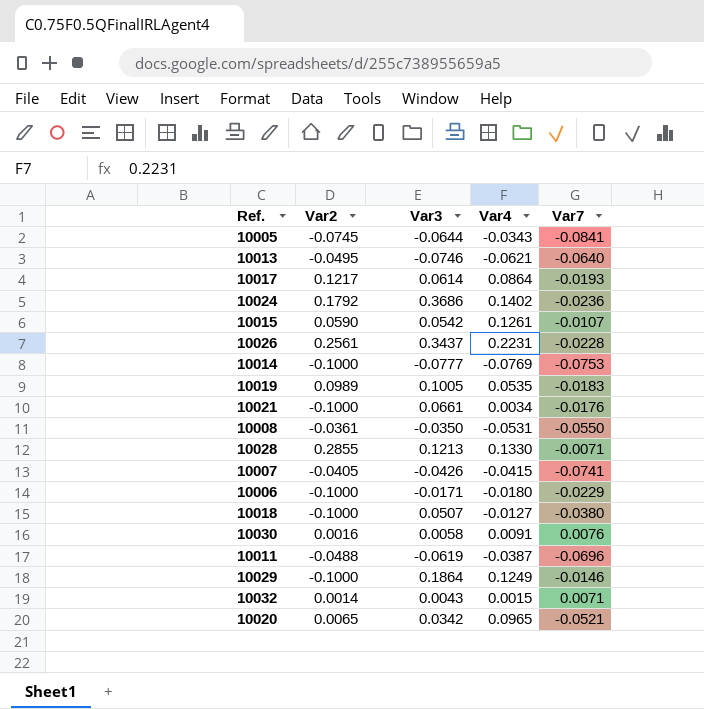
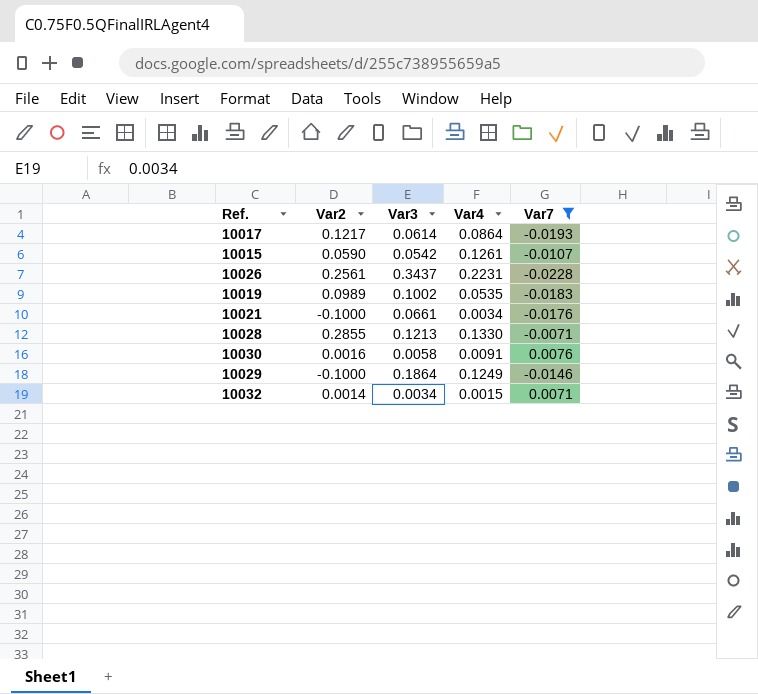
filter: none -> Var7 >= -0.0228
10019 | Var3: 0.1005 -> 0.1002
10032 | Var3: 0.0043 -> 0.0034

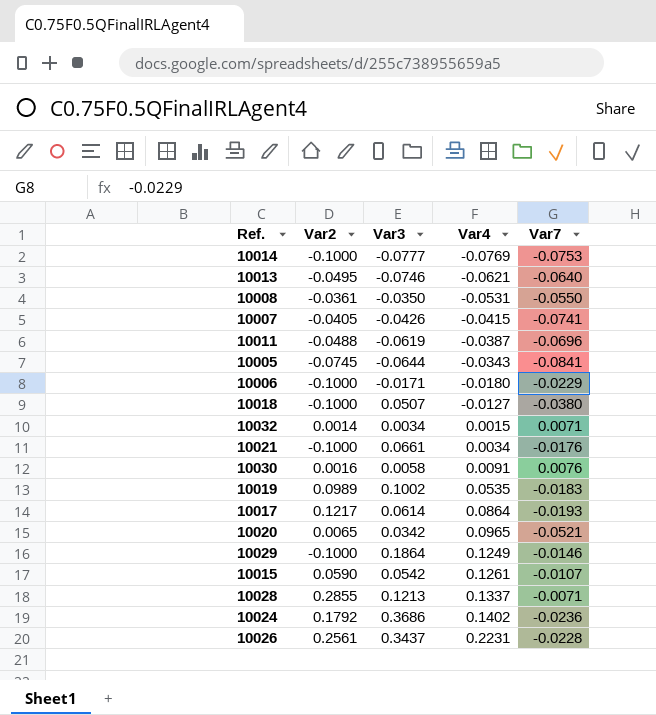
filter: Var7 >= -0.0228 -> none
row order: none -> Var4 ascending
10028 | Var4: 0.1330 -> 0.1337

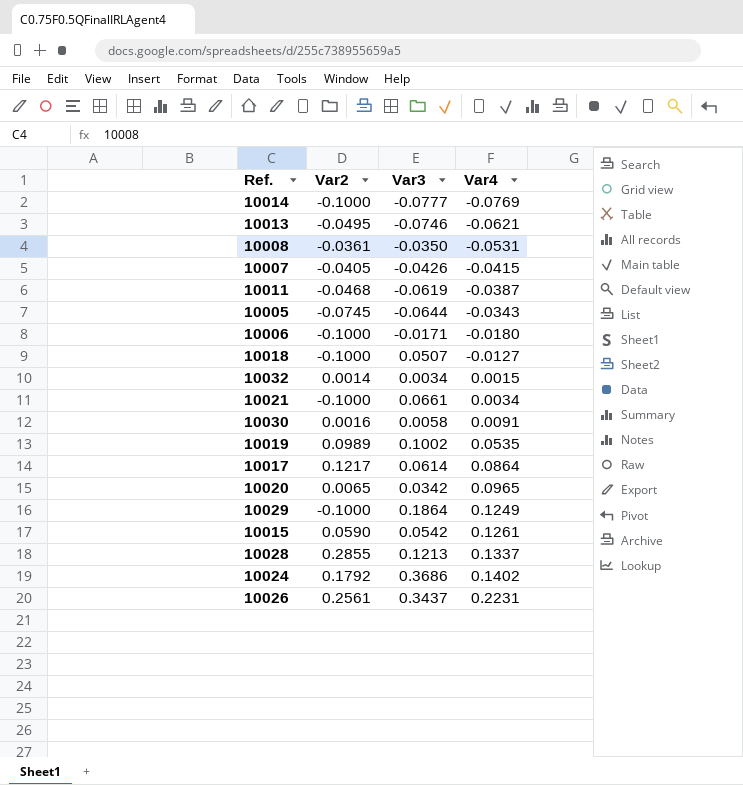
column Var7 | position: 5 -> none
10011 | Var2: -0.0488 -> -0.0468

